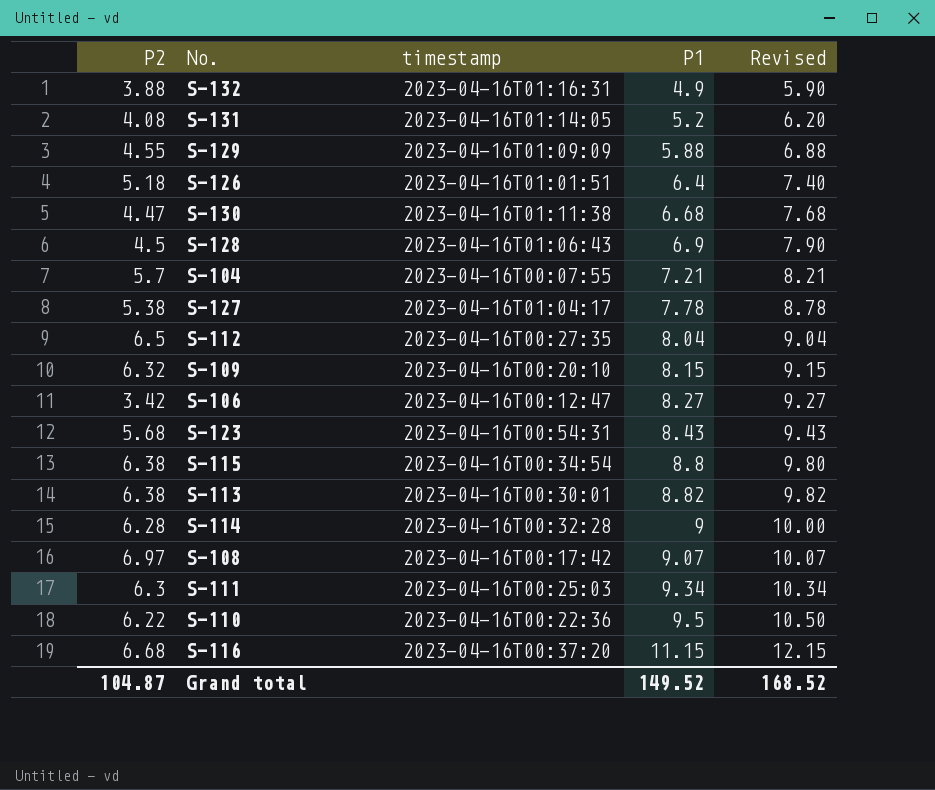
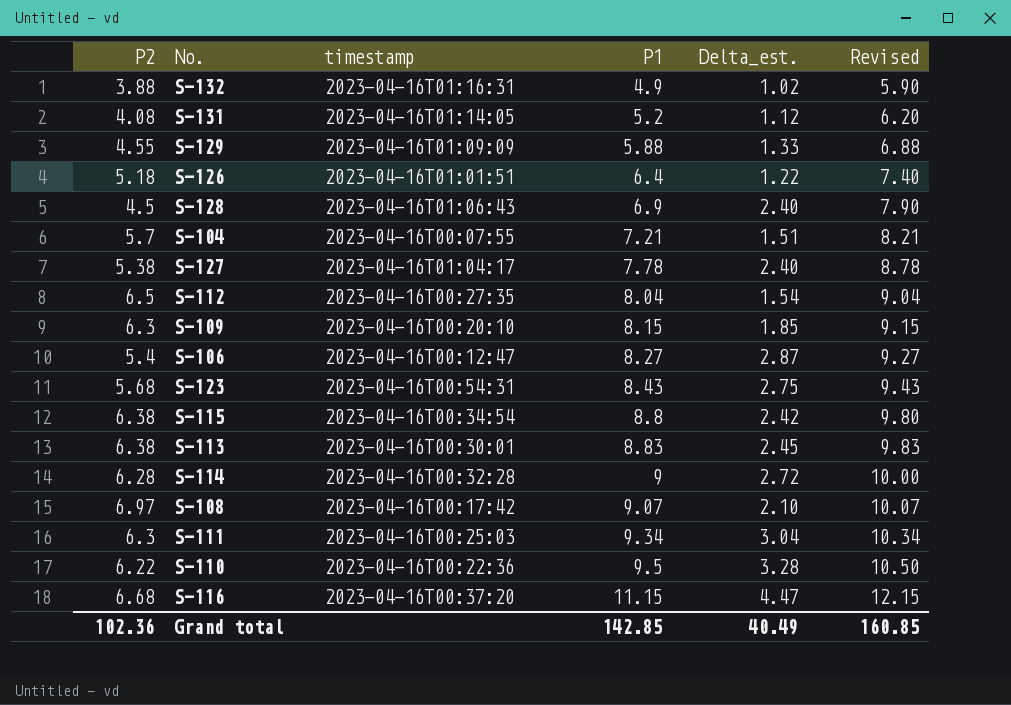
column Delta_est. | formula: none -> [P1] - [P2]
row S-130: 4.47 | 2023-04-16T01:11:38 | 6.68 | 7.68 -> none
S-109 | P2: 6.32 -> 6.3
S-106 | P2: 3.42 -> 5.4
S-113 | P1: 8.82 -> 8.83
S-113 | Revised: 9.82 -> 9.83
Grand total | P2: 104.87 -> 102.36
Grand total | P1: 149.52 -> 142.85
Grand total | Revised: 168.52 -> 160.85

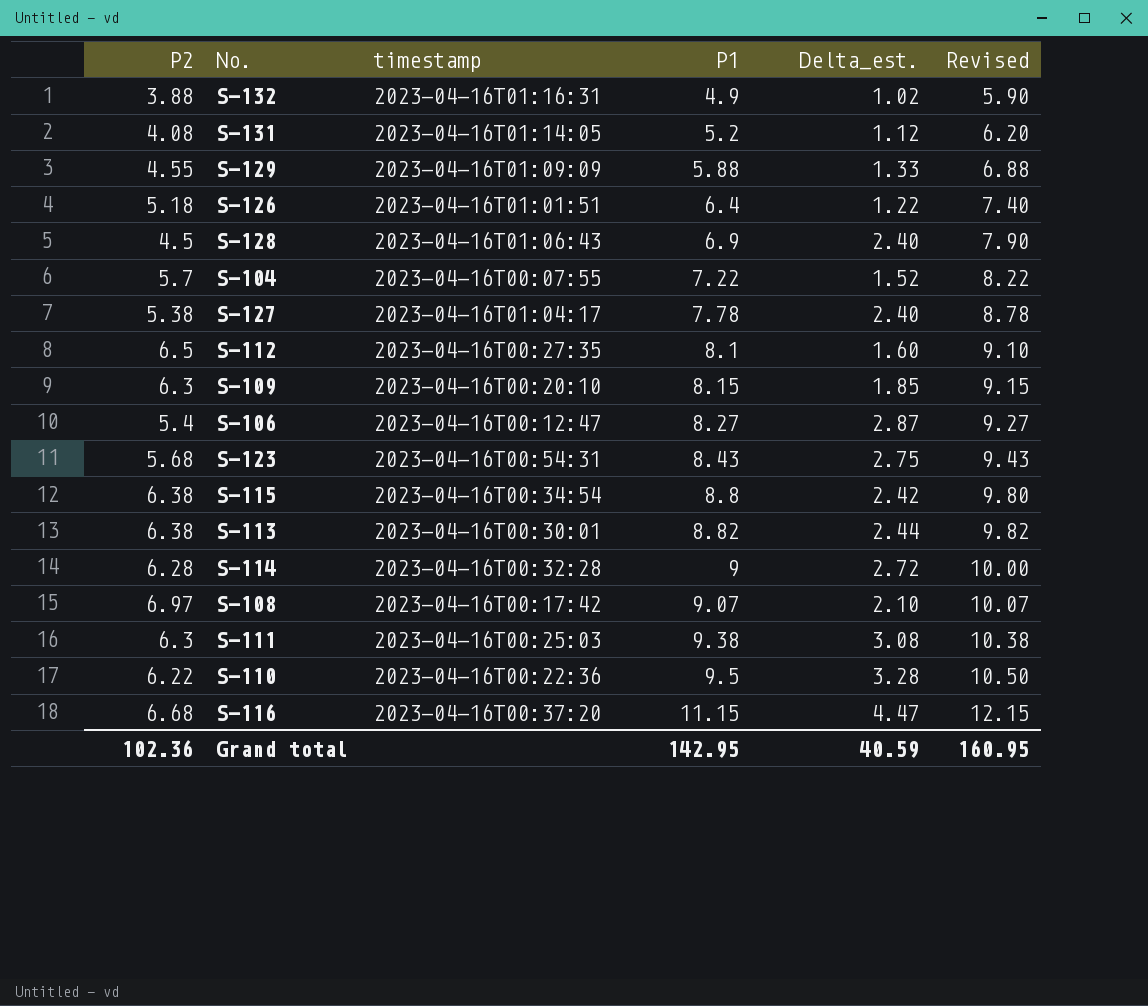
S-104 | P1: 7.21 -> 7.22
S-104 | Delta_est.: 1.51 -> 1.52
S-104 | Revised: 8.21 -> 8.22
S-112 | P1: 8.04 -> 8.1
S-112 | Delta_est.: 1.54 -> 1.60
S-112 | Revised: 9.04 -> 9.10
S-113 | P1: 8.83 -> 8.82
S-113 | Delta_est.: 2.45 -> 2.44
S-113 | Revised: 9.83 -> 9.82
S-111 | P1: 9.34 -> 9.38
S-111 | Delta_est.: 3.04 -> 3.08
S-111 | Revised: 10.34 -> 10.38
Grand total | P1: 142.85 -> 142.95
Grand total | Delta_est.: 40.49 -> 40.59
Grand total | Revised: 160.85 -> 160.95

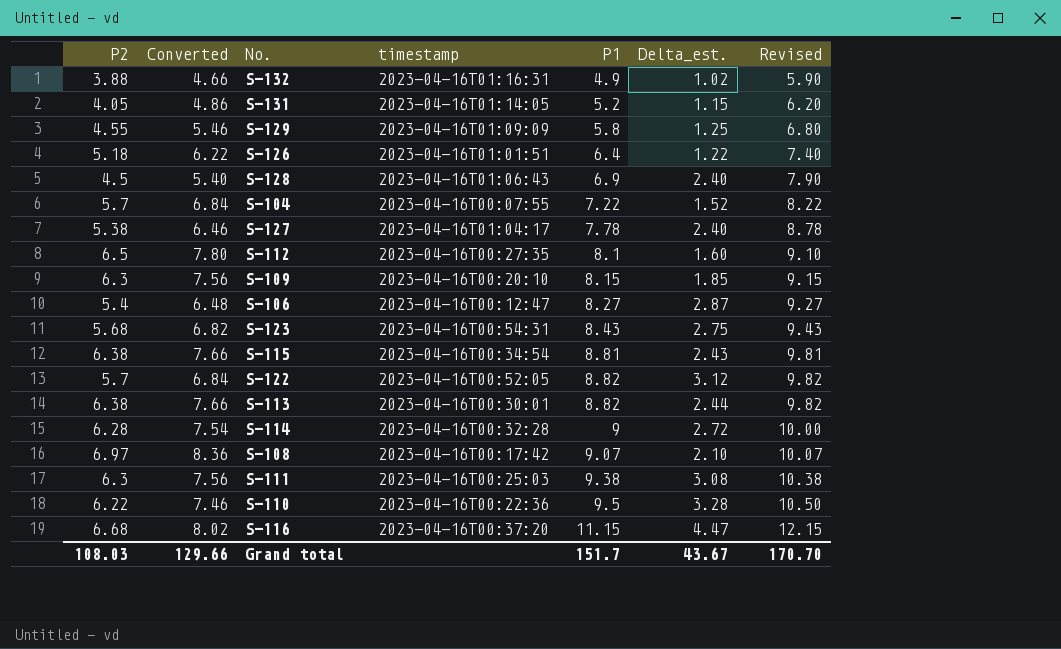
column Converted | formula: none -> [P2] * 1.2
S-131 | P2: 4.08 -> 4.05
S-131 | Delta_est.: 1.12 -> 1.15
S-129 | P1: 5.88 -> 5.8
S-129 | Delta_est.: 1.33 -> 1.25
S-129 | Revised: 6.88 -> 6.80
S-115 | P1: 8.8 -> 8.81
S-115 | Delta_est.: 2.42 -> 2.43
S-115 | Revised: 9.80 -> 9.81
row S-122: none -> 5.7 | 6.84 | 2023-04-16T00:52:05 | 8.82 | 3.12 | 9.82
Grand total | P2: 102.36 -> 108.03
Grand total | P1: 142.95 -> 151.7
Grand total | Delta_est.: 40.59 -> 43.67
Grand total | Revised: 160.95 -> 170.70

